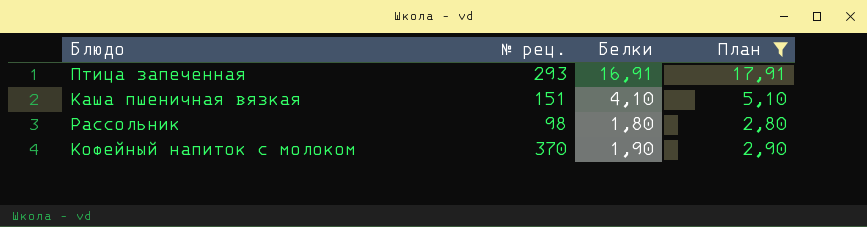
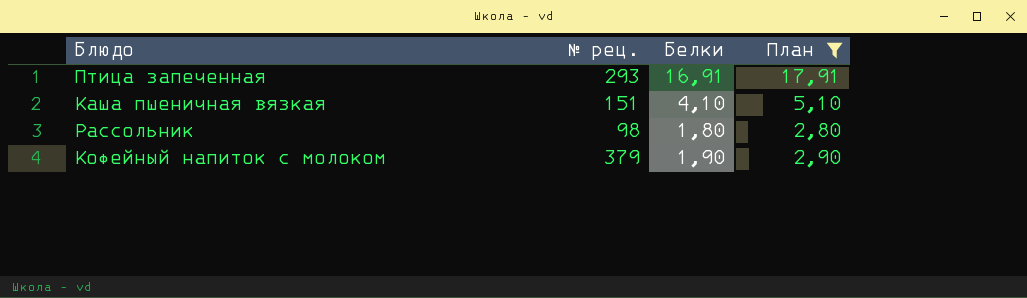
Кофейный напиток с молоком | № рец.: 370 -> 379

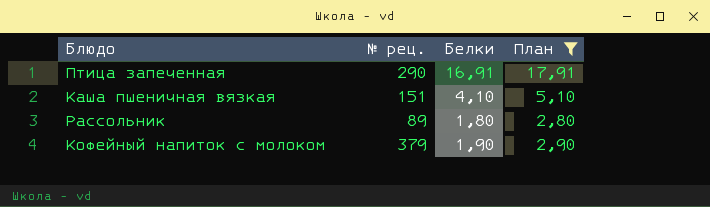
Птица запеченная | № рец.: 293 -> 290
Рассольник | № рец.: 98 -> 89

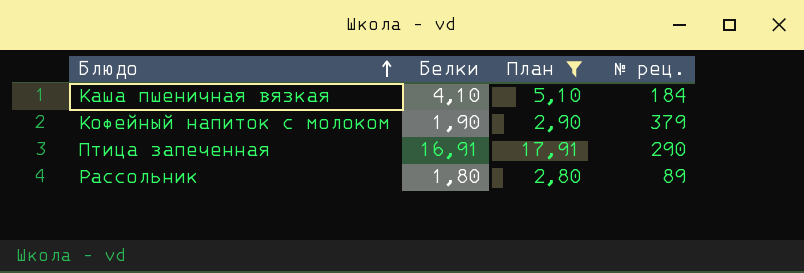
row order: none -> Блюдо ascending
column № рец. | position: 2 -> 4
Каша пшеничная вязкая | № рец.: 151 -> 184

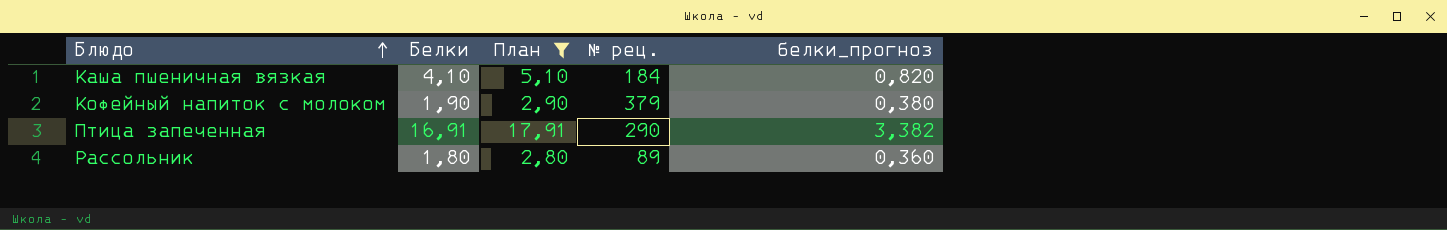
column белки_прогноз | formula: none -> [Белки] * 0,2

